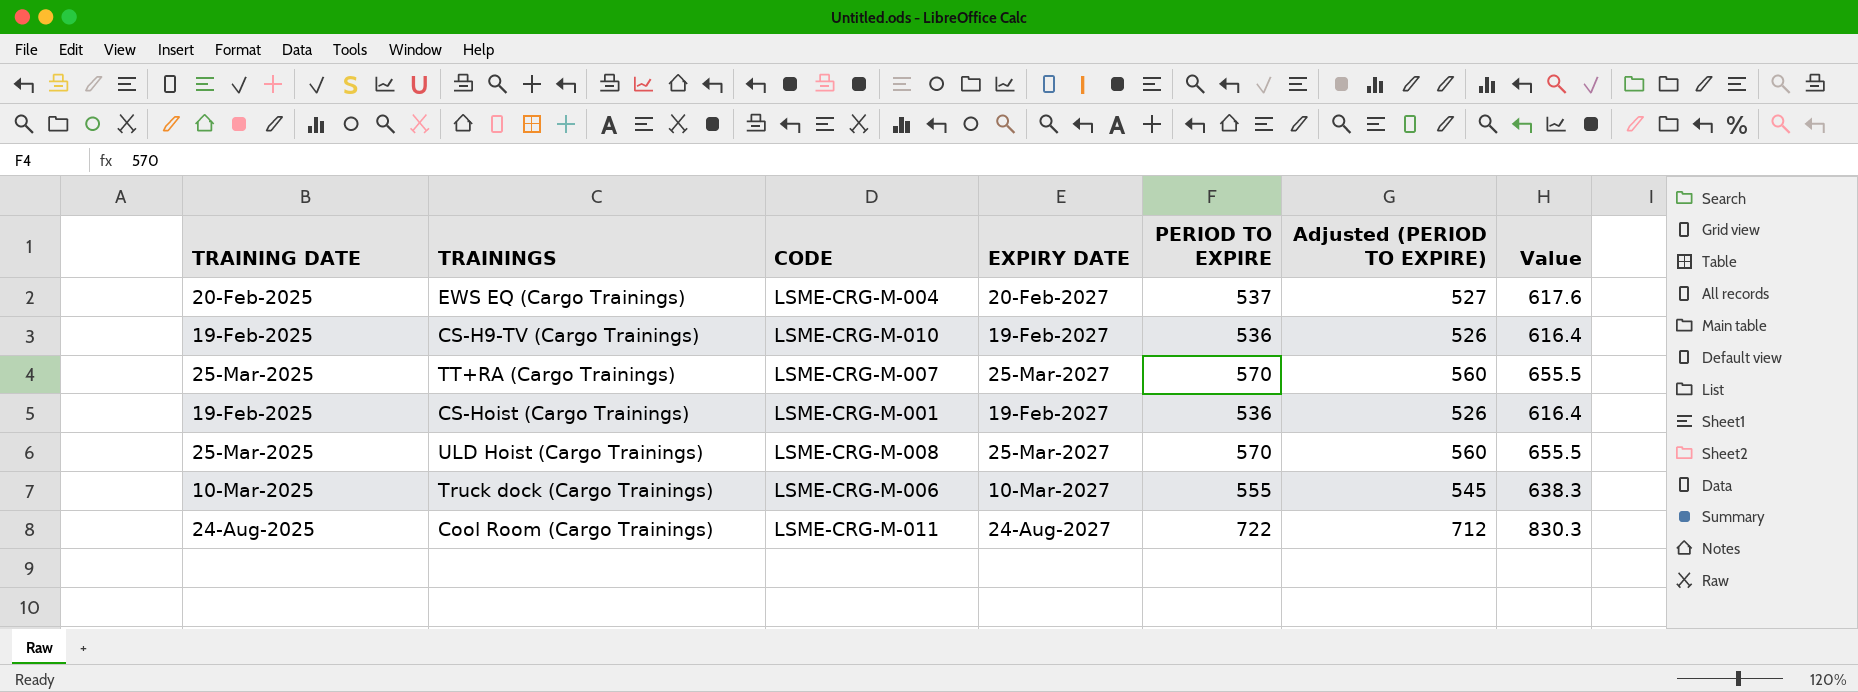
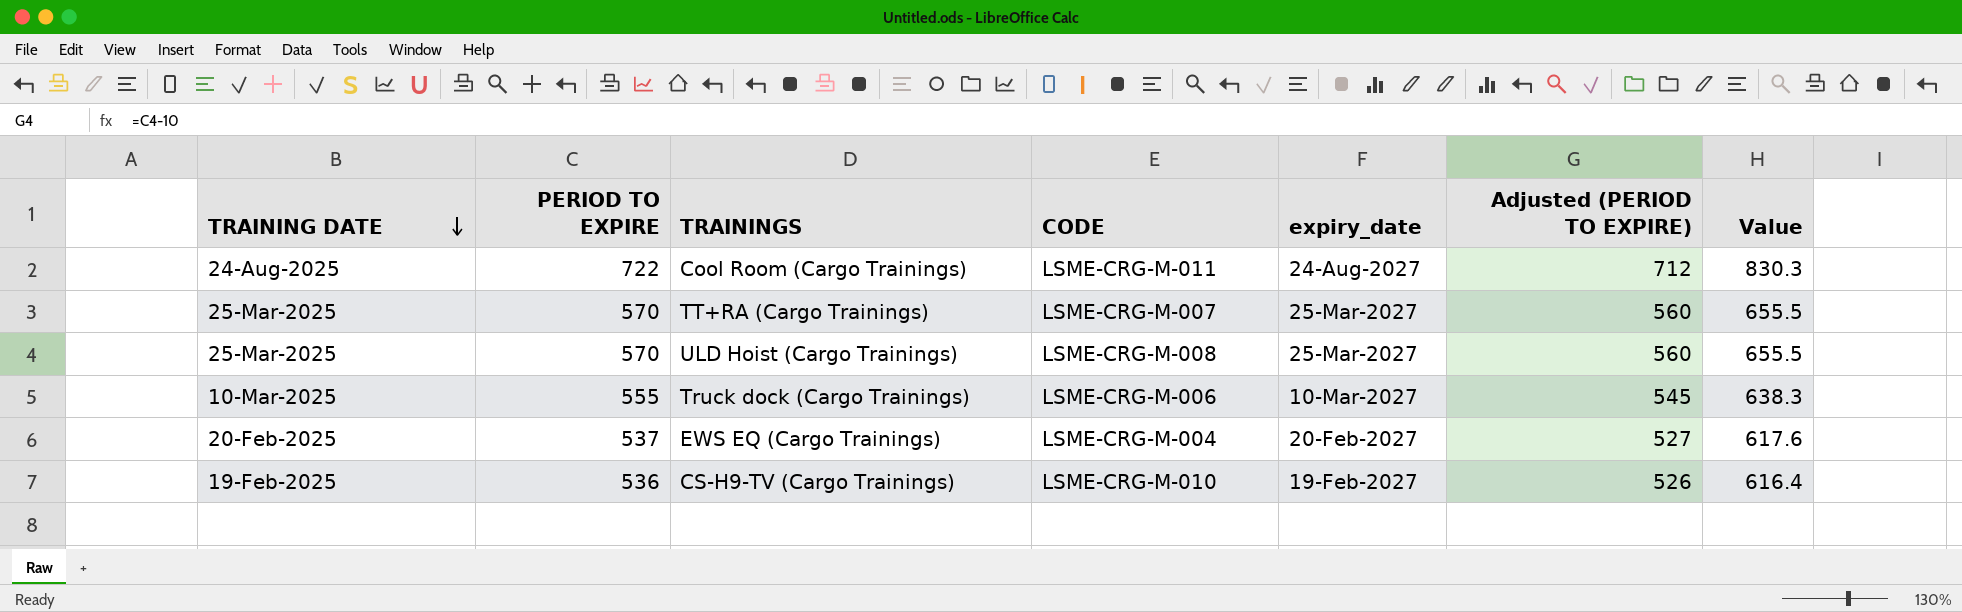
row order: none -> TRAINING DATE descending
column PERIOD TO EXPIRE | position: 5 -> 2
column name: EXPIRY DATE -> expiry_date
row CS-Hoist (Cargo Trainings): 19-Feb-2025 | LSME-CRG-M-001 | 19-Feb-2027 | 536 | 526 | 616.4 -> none

